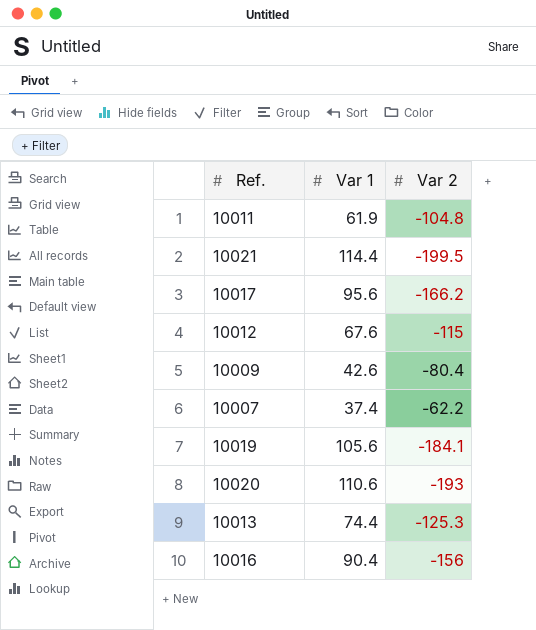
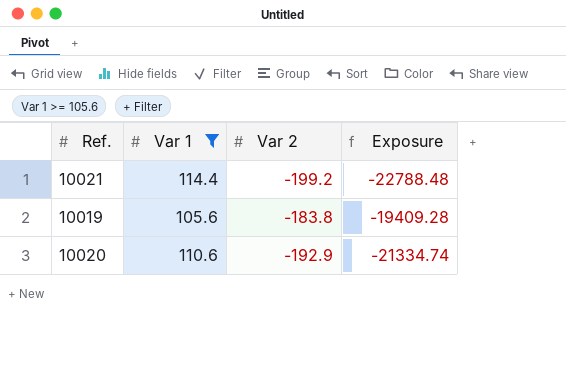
filter: none -> Var 1 >= 105.6
column Exposure | formula: none -> [Var 1] * [Var 2]
10021 | Var 2: -199.5 -> -199.2
10019 | Var 2: -184.1 -> -183.8
10020 | Var 2: -193 -> -192.9

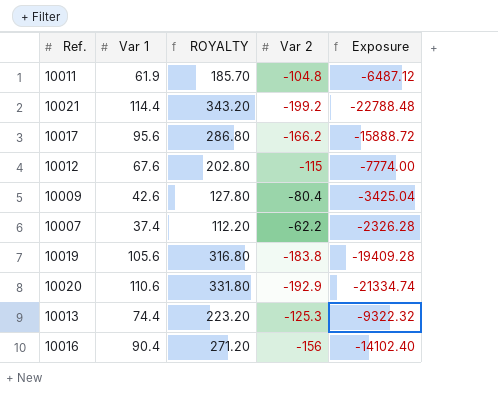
filter: Var 1 >= 105.6 -> none
column ROYALTY | formula: none -> [Var 1] * 3

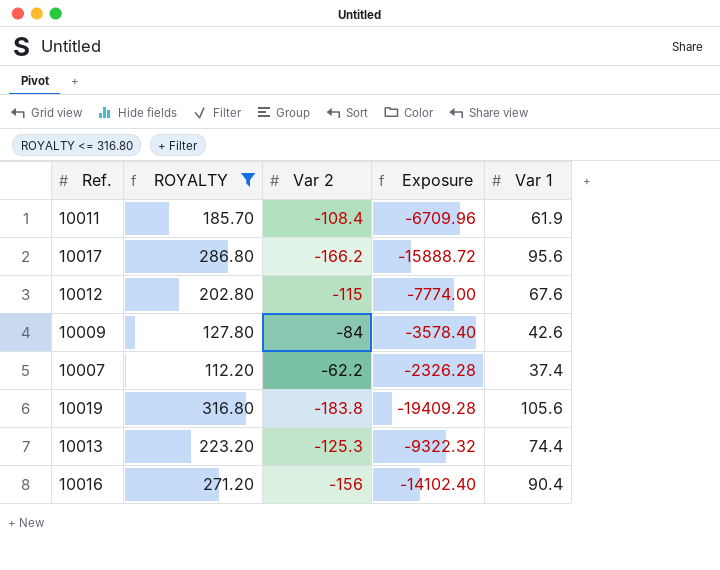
filter: none -> ROYALTY <= 316.80
column Var 1 | position: 2 -> 5
10011 | Var 2: -104.8 -> -108.4
10011 | Exposure: -6487.12 -> -6709.96
10009 | Var 2: -80.4 -> -84
10009 | Exposure: -3425.04 -> -3578.40

